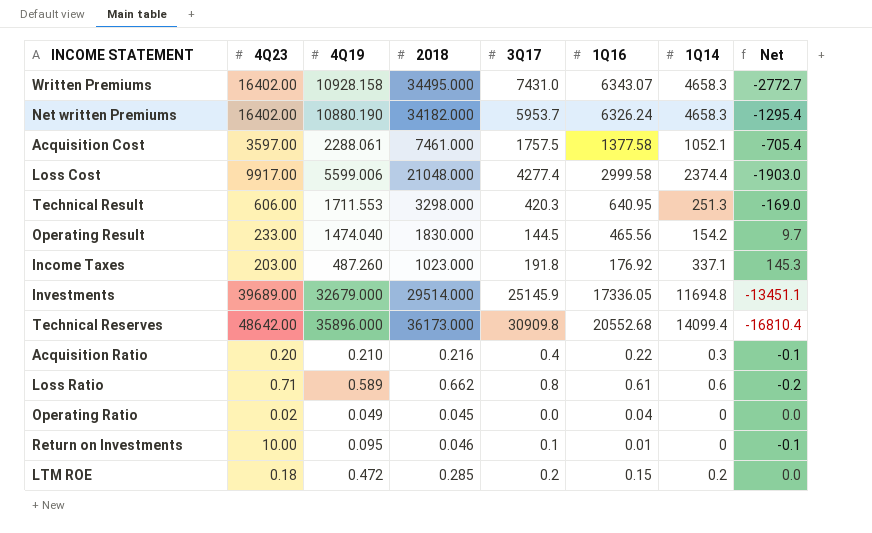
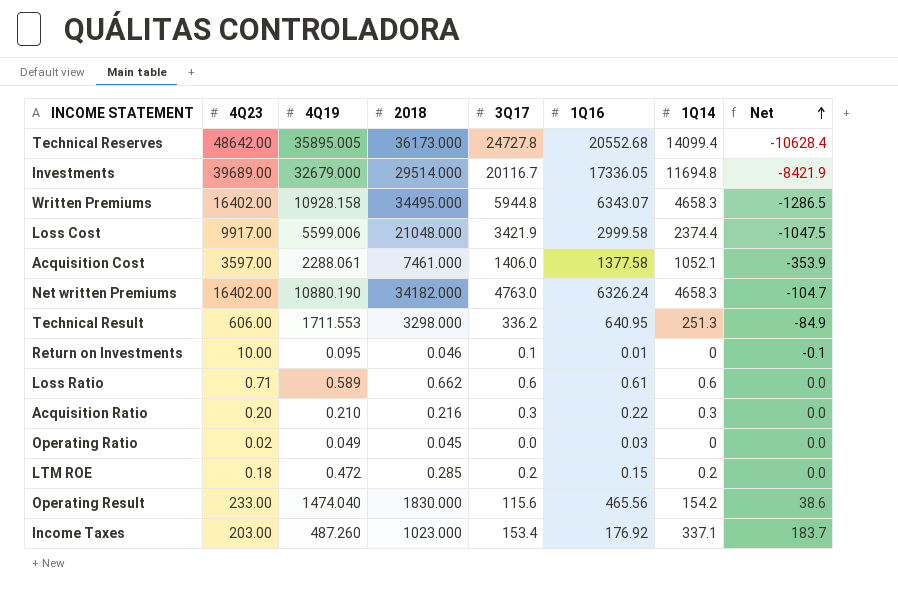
row order: none -> Net ascending
Technical Reserves | 4Q19: 35896.000 -> 35895.005
Technical Reserves | 3Q17: 30909.8 -> 24727.8
Technical Reserves | Net: -16810.4 -> -10628.4
Investments | 3Q17: 25145.9 -> 20116.7
Investments | Net: -13451.1 -> -8421.9
Written Premiums | 3Q17: 7431.0 -> 5944.8
Written Premiums | Net: -2772.7 -> -1286.5
Loss Cost | 3Q17: 4277.4 -> 3421.9
Loss Cost | Net: -1903.0 -> -1047.5
Acquisition Cost | 3Q17: 1757.5 -> 1406.0
Acquisition Cost | Net: -705.4 -> -353.9
Net written Premiums | 3Q17: 5953.7 -> 4763.0
Net written Premiums | Net: -1295.4 -> -104.7
Technical Result | 3Q17: 420.3 -> 336.2
Technical Result | Net: -169.0 -> -84.9
Loss Ratio | 3Q17: 0.8 -> 0.6
Loss Ratio | Net: -0.2 -> 0.0
Acquisition Ratio | 3Q17: 0.4 -> 0.3
Acquisition Ratio | Net: -0.1 -> 0.0
Operating Ratio | 1Q16: 0.04 -> 0.03
Operating Result | 3Q17: 144.5 -> 115.6
Operating Result | Net: 9.7 -> 38.6
Income Taxes | 3Q17: 191.8 -> 153.4
Income Taxes | Net: 145.3 -> 183.7

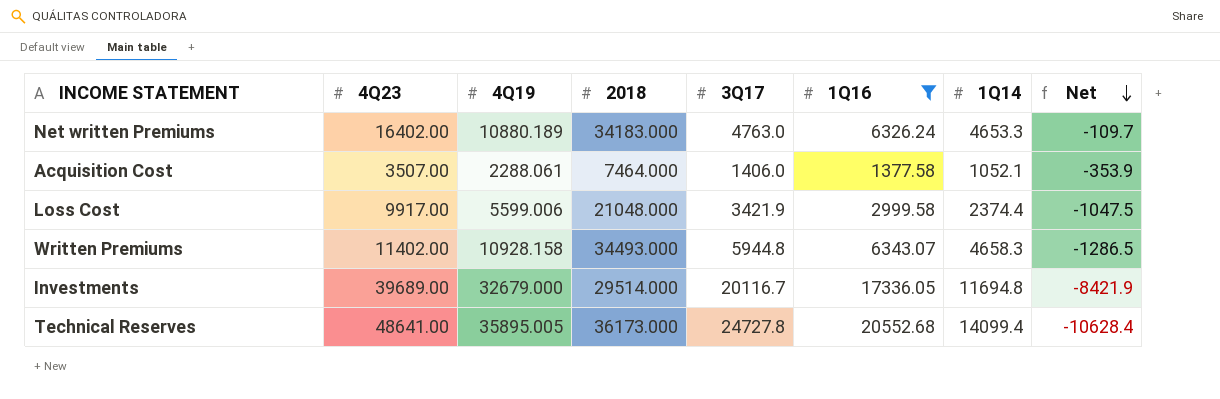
filter: none -> 1Q16 >= 1377.58
row order: Net ascending -> Net descending
Net written Premiums | 4Q19: 10880.190 -> 10880.189
Net written Premiums | 2018: 34182.000 -> 34183.000
Net written Premiums | 1Q14: 4658.3 -> 4653.3
Net written Premiums | Net: -104.7 -> -109.7
Acquisition Cost | 4Q23: 3597.00 -> 3507.00
Acquisition Cost | 2018: 7461.000 -> 7464.000
Written Premiums | 4Q23: 16402.00 -> 11402.00
Written Premiums | 2018: 34495.000 -> 34493.000
Technical Reserves | 4Q23: 48642.00 -> 48641.00

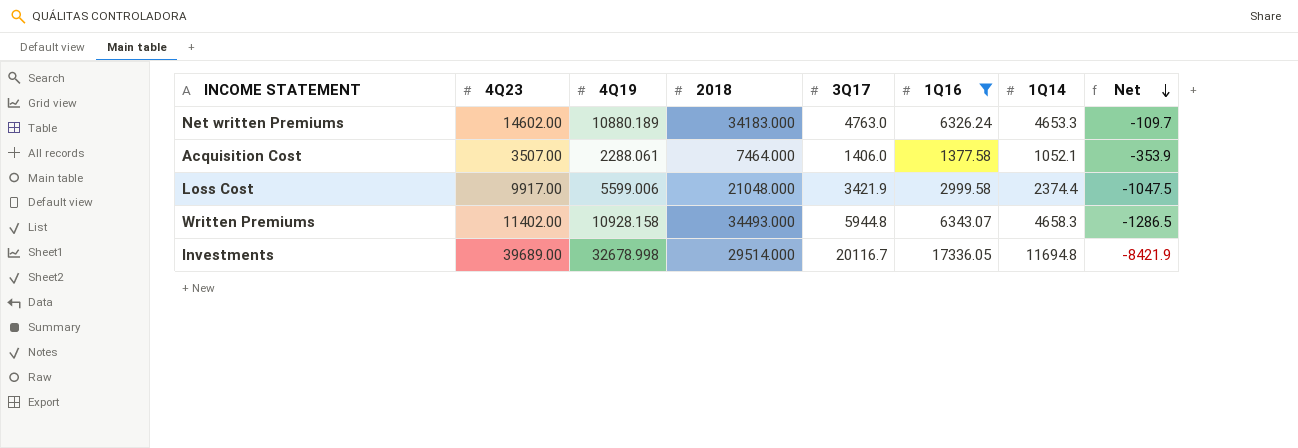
row Technical Reserves: 48641.00 | 35895.005 | 36173.000 | 24727.8 | 20552.68 | 14099.4 | -10628.4 -> none
Net written Premiums | 4Q23: 16402.00 -> 14602.00
Investments | 4Q19: 32679.000 -> 32678.998

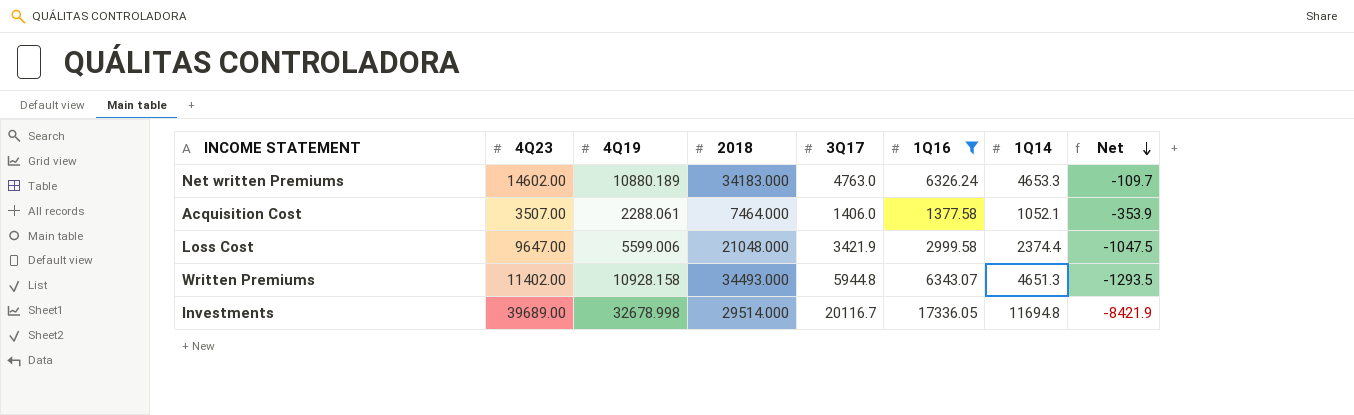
Loss Cost | 4Q23: 9917.00 -> 9647.00
Written Premiums | 1Q14: 4658.3 -> 4651.3
Written Premiums | Net: -1286.5 -> -1293.5

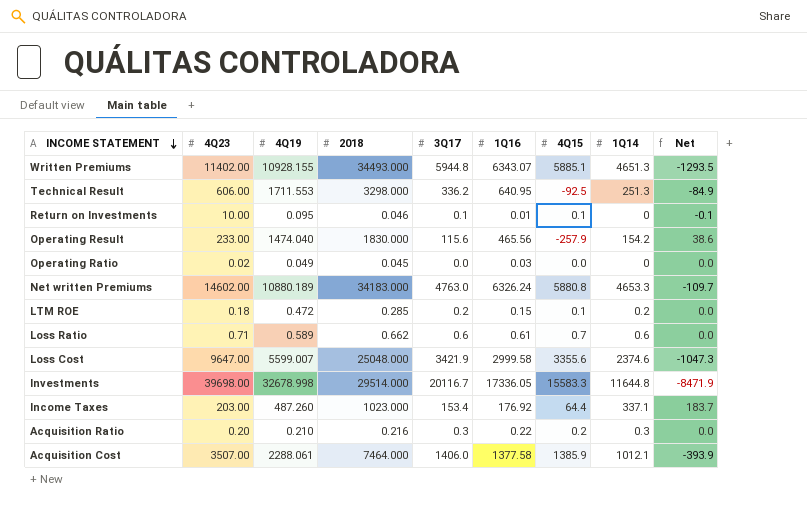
filter: 1Q16 >= 1377.58 -> none
row order: Net descending -> INCOME STATEMENT descending
column 4Q15 | position: none -> 7
Written Premiums | 4Q19: 10928.158 -> 10928.155
Loss Cost | 4Q19: 5599.006 -> 5599.007
Loss Cost | 2018: 21048.000 -> 25048.000
Loss Cost | 1Q14: 2374.4 -> 2374.6
Loss Cost | Net: -1047.5 -> -1047.3
Investments | 4Q23: 39689.00 -> 39698.00
Investments | 1Q14: 11694.8 -> 11644.8
Investments | Net: -8421.9 -> -8471.9
Acquisition Cost | 1Q14: 1052.1 -> 1012.1
Acquisition Cost | Net: -353.9 -> -393.9

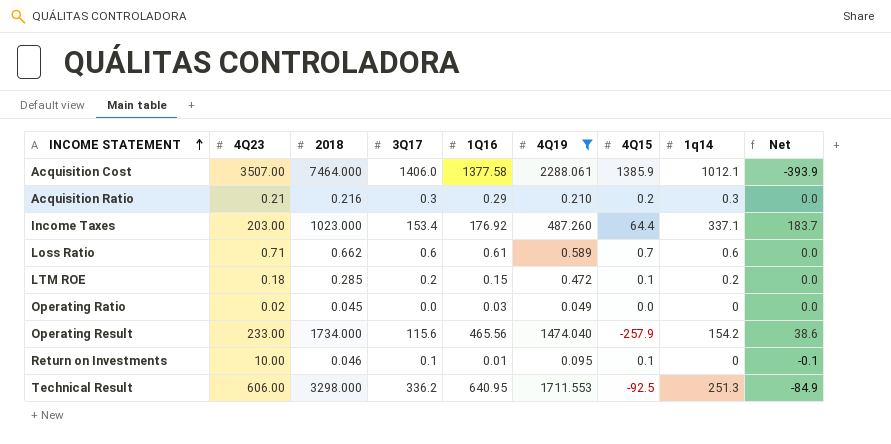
filter: none -> 4Q19 <= 2288.061
row order: INCOME STATEMENT descending -> INCOME STATEMENT ascending
column 4Q19 | position: 3 -> 6
column name: 1Q14 -> 1q14
Acquisition Ratio | 4Q23: 0.20 -> 0.21
Acquisition Ratio | 1Q16: 0.22 -> 0.29
Operating Result | 2018: 1830.000 -> 1734.000

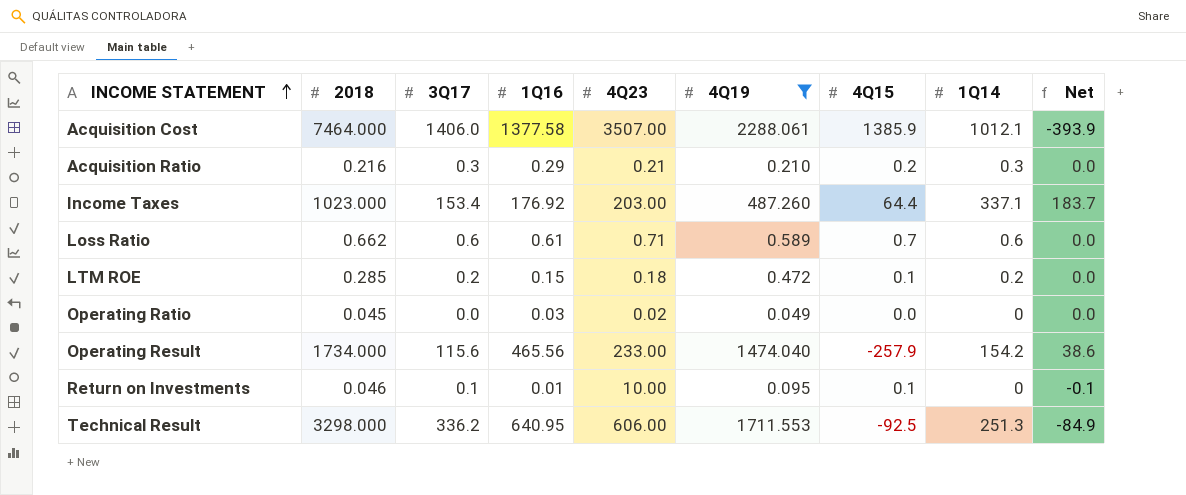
column 4Q23 | position: 2 -> 5
column name: 1q14 -> 1Q14

